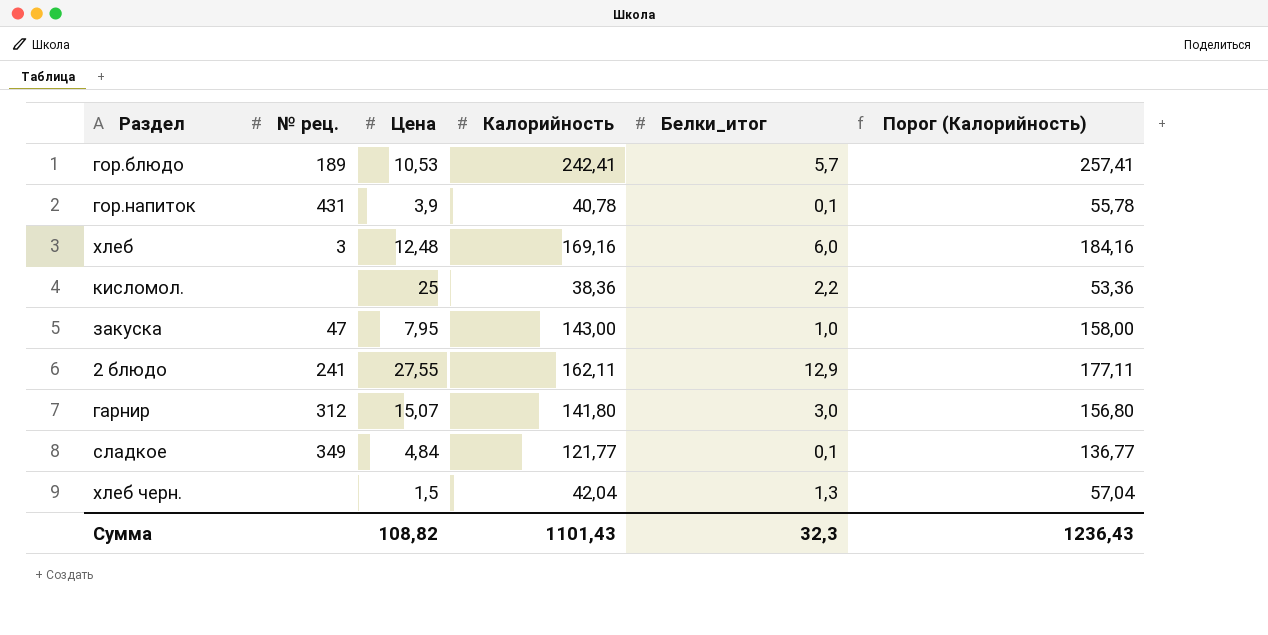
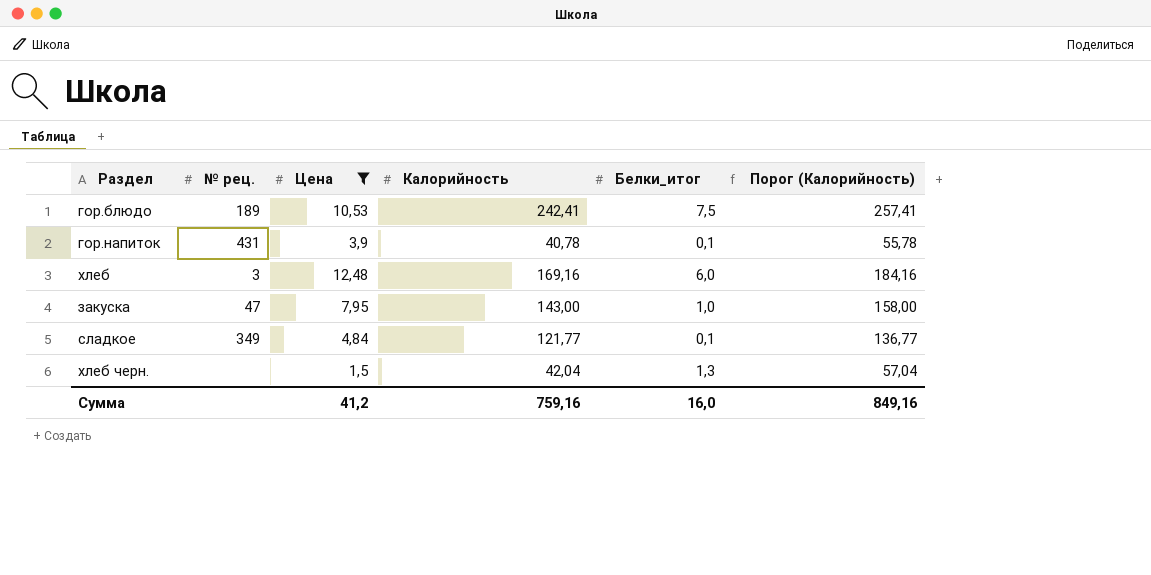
filter: none -> Цена <= 12,48
гор.блюдо | Белки_итог: 5,7 -> 7,5
Сумма | Цена: 108,82 -> 41,2
Сумма | Калорийность: 1101,43 -> 759,16
Сумма | Белки_итог: 32,3 -> 16,0
Сумма | Порог (Калорийность): 1236,43 -> 849,16

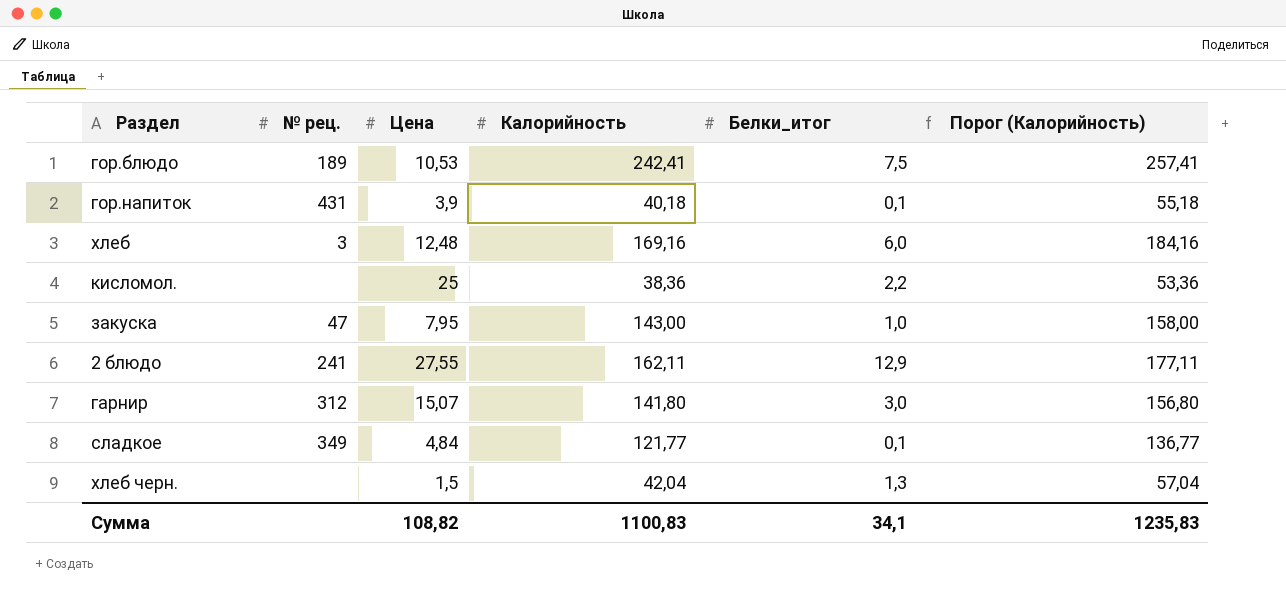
filter: Цена <= 12,48 -> none
гор.напиток | Калорийность: 40,78 -> 40,18
гор.напиток | Порог (Калорийность): 55,78 -> 55,18
Сумма | Цена: 41,2 -> 108,82
Сумма | Калорийность: 759,16 -> 1100,83
Сумма | Белки_итог: 16,0 -> 34,1
Сумма | Порог (Калорийность): 849,16 -> 1235,83

